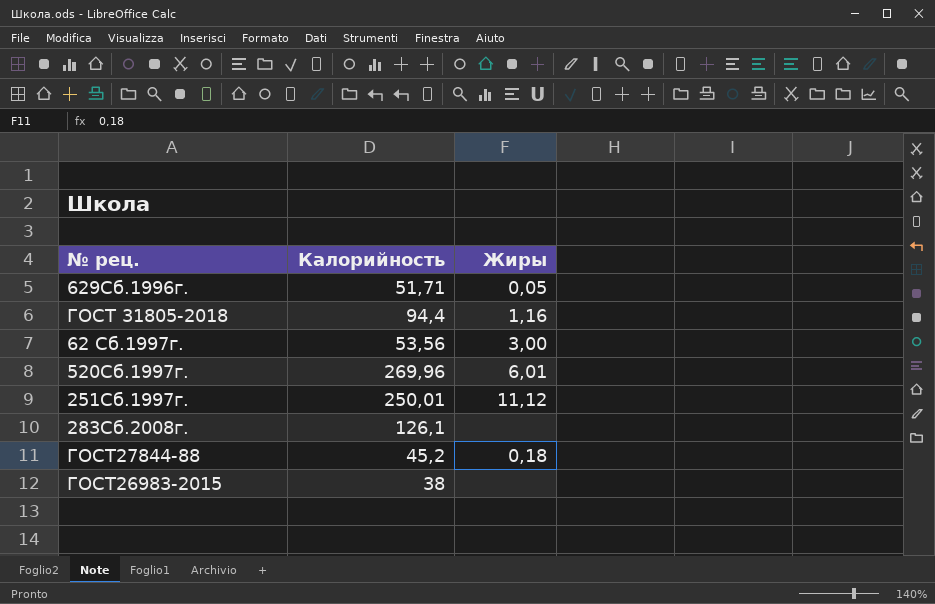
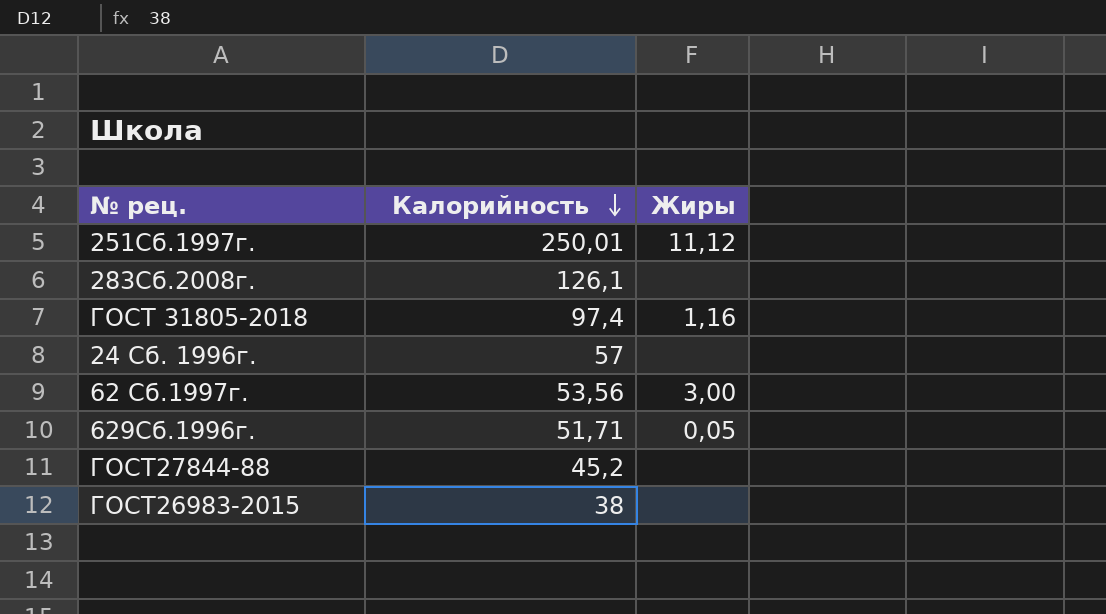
row order: none -> Калорийность descending
row 520Сб.1997г.: 269,96 | 6,01 -> none
ГОСТ 31805-2018 | Калорийность: 94,4 -> 97,4
row 24 Сб. 1996г.: none -> 57 | none
ГОСТ27844-88 | Жиры: 0,18 -> none

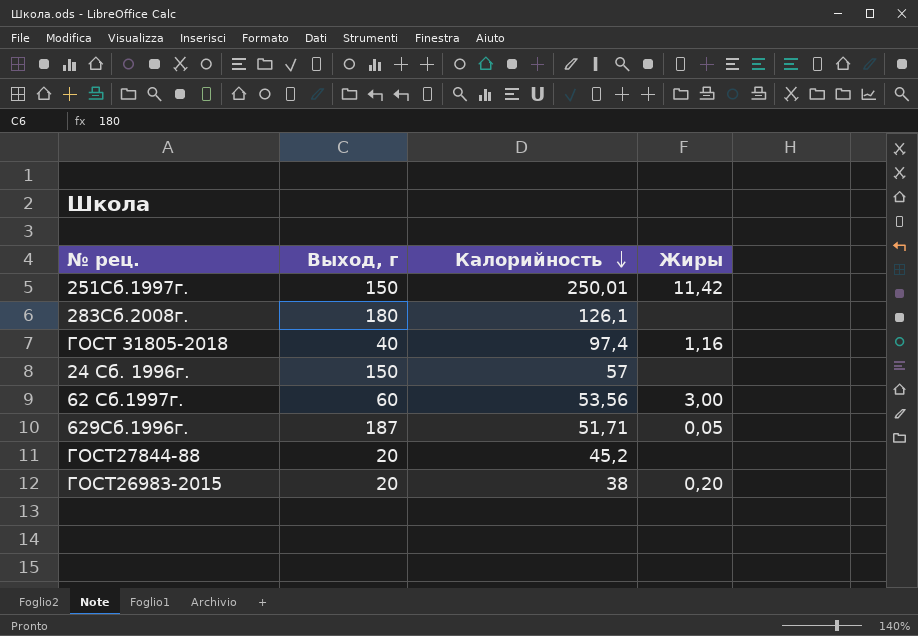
column Выход, г | position: none -> 2
251Сб.1997г. | Жиры: 11,12 -> 11,42
ГОСТ26983-2015 | Жиры: none -> 0,20

